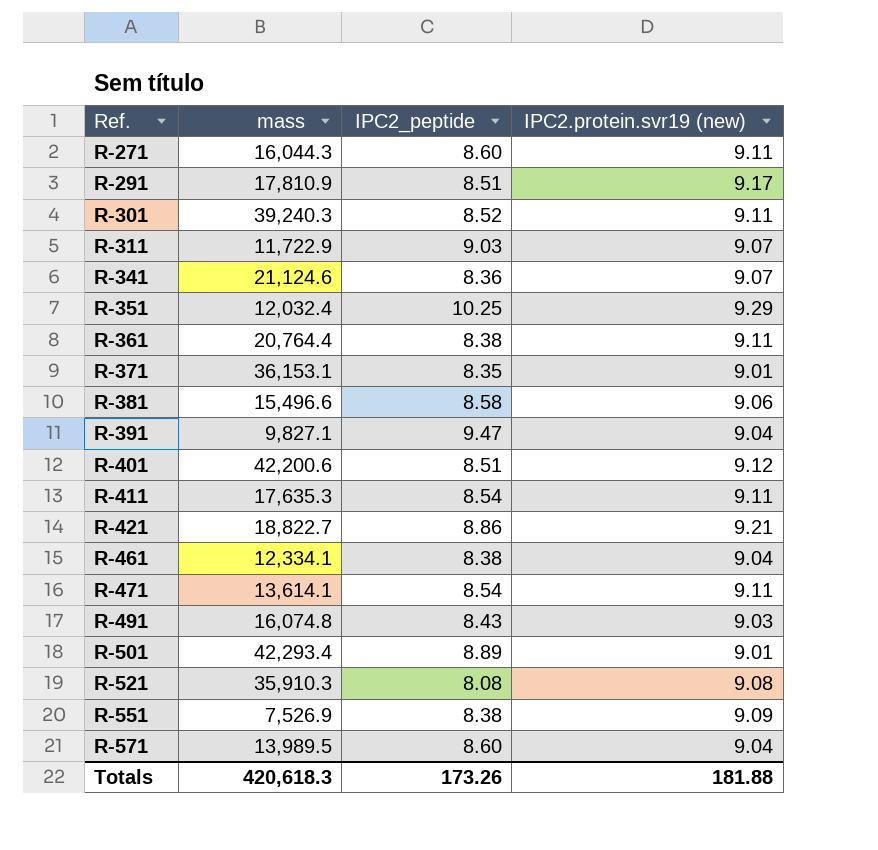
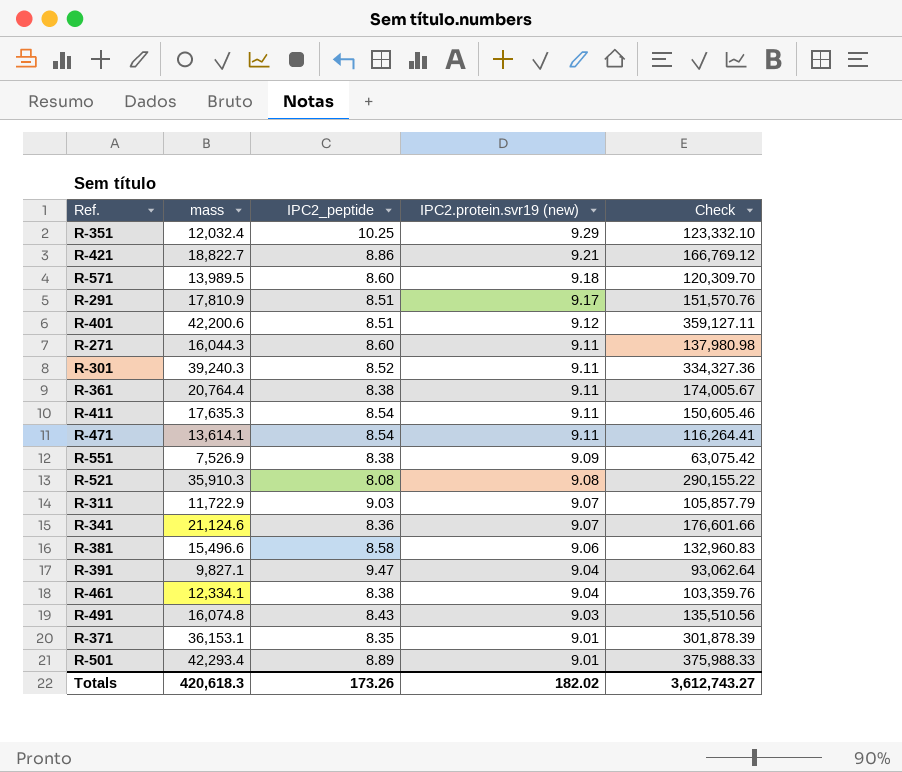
row order: Ref. ascending -> IPC2.protein.svr19 (new) descending
column Check | formula: none -> [mass] * [IPC2_peptide]
R-571 | IPC2.protein.svr19 (new): 9.04 -> 9.18
Totals | IPC2.protein.svr19 (new): 181.88 -> 182.02

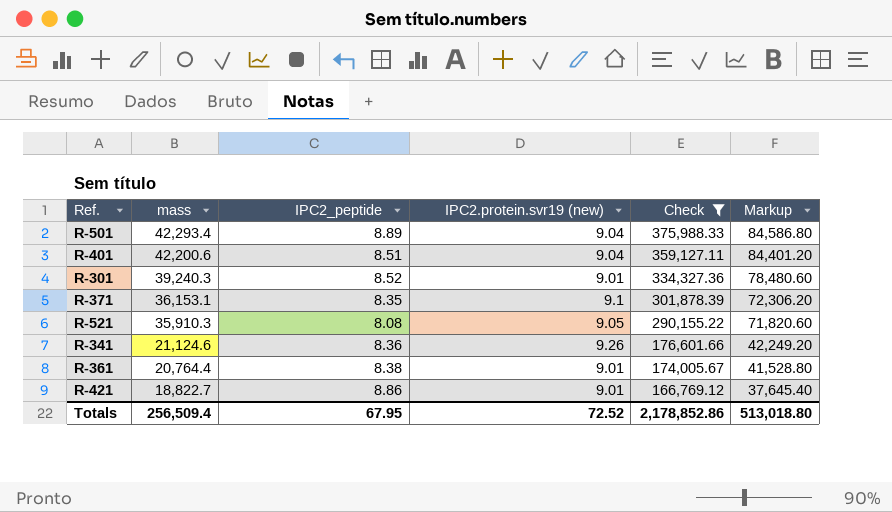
filter: none -> Check >= 166,769.12
row order: IPC2.protein.svr19 (new) descending -> mass descending
column Markup | formula: none -> [mass] * 2
R-501 | IPC2.protein.svr19 (new): 9.01 -> 9.04
R-401 | IPC2.protein.svr19 (new): 9.12 -> 9.04
R-301 | IPC2.protein.svr19 (new): 9.11 -> 9.01
R-371 | IPC2.protein.svr19 (new): 9.01 -> 9.1
R-521 | IPC2.protein.svr19 (new): 9.08 -> 9.05
R-341 | IPC2.protein.svr19 (new): 9.07 -> 9.26
R-361 | IPC2.protein.svr19 (new): 9.11 -> 9.01
R-421 | IPC2.protein.svr19 (new): 9.21 -> 9.01
Totals | mass: 420,618.3 -> 256,509.4
Totals | IPC2_peptide: 173.26 -> 67.95
Totals | IPC2.protein.svr19 (new): 182.02 -> 72.52
Totals | Check: 3,612,743.27 -> 2,178,852.86

